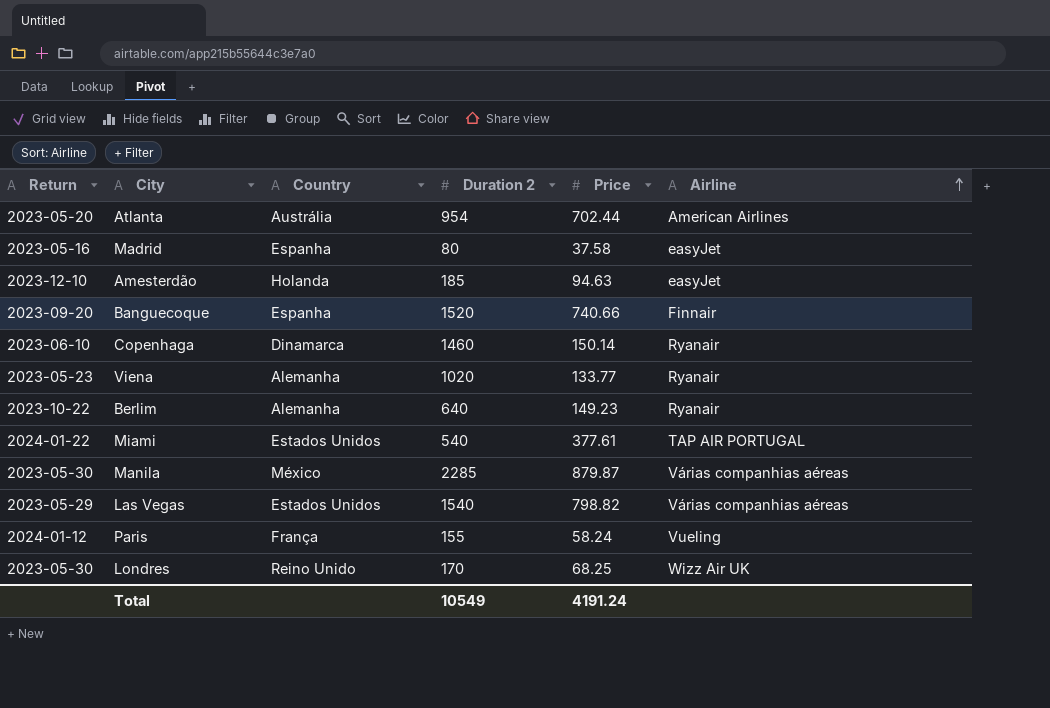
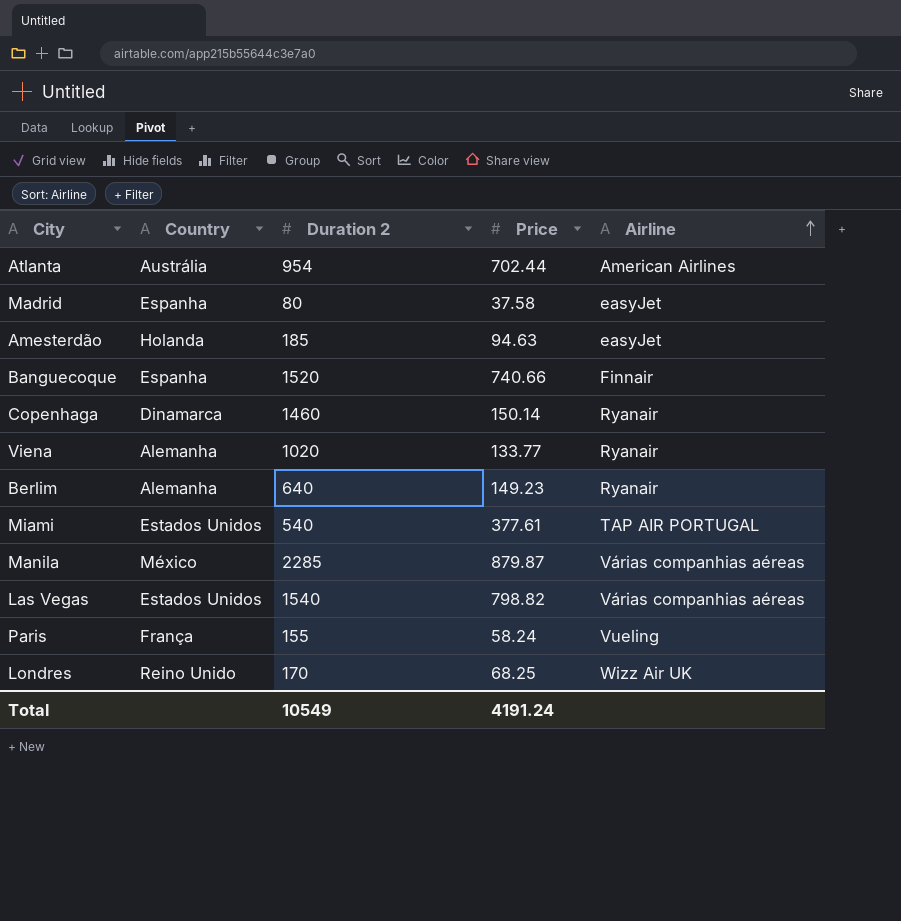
column Return | position: 1 -> none

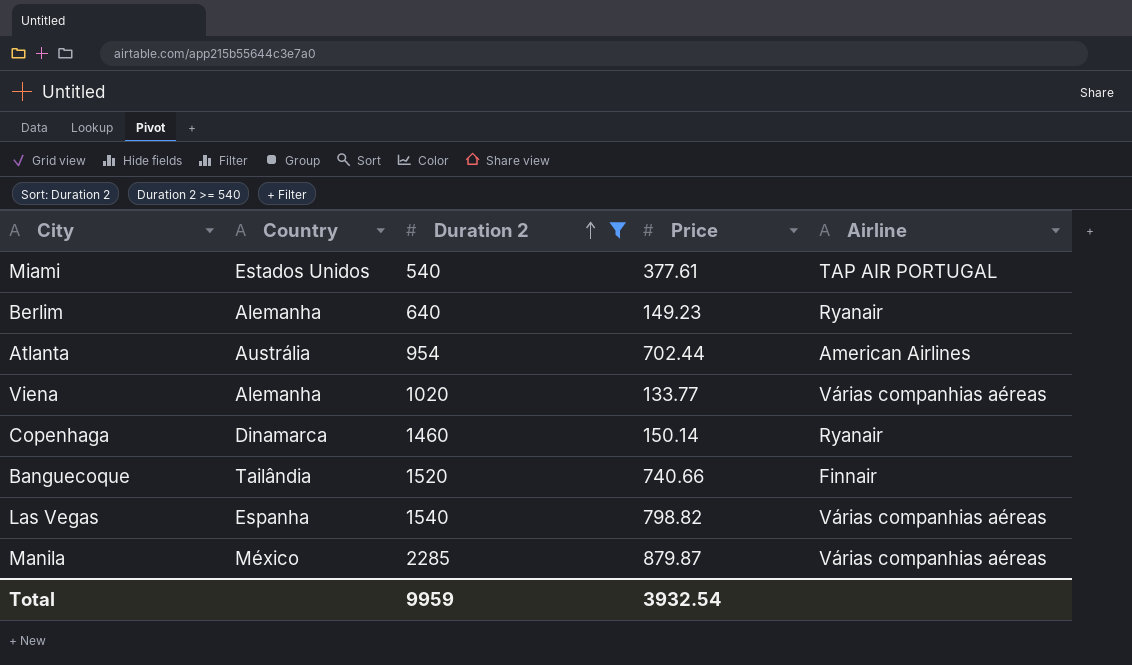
filter: none -> Duration 2 >= 540
row order: Airline ascending -> Duration 2 ascending
Viena | Airline: Ryanair -> Várias companhias aéreas
Banguecoque | Country: Espanha -> Tailândia
Las Vegas | Country: Estados Unidos -> Espanha
Total | Duration 2: 10549 -> 9959
Total | Price: 4191.24 -> 3932.54

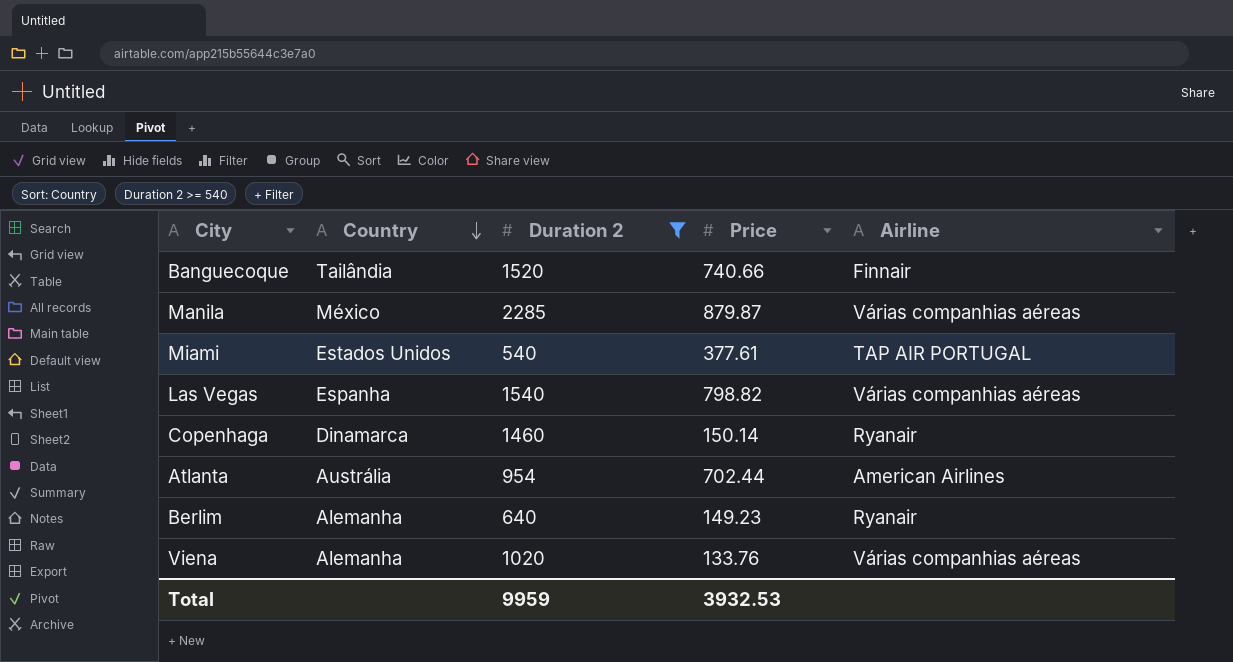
row order: Duration 2 ascending -> Country descending
Viena | Price: 133.77 -> 133.76
Total | Price: 3932.54 -> 3932.53

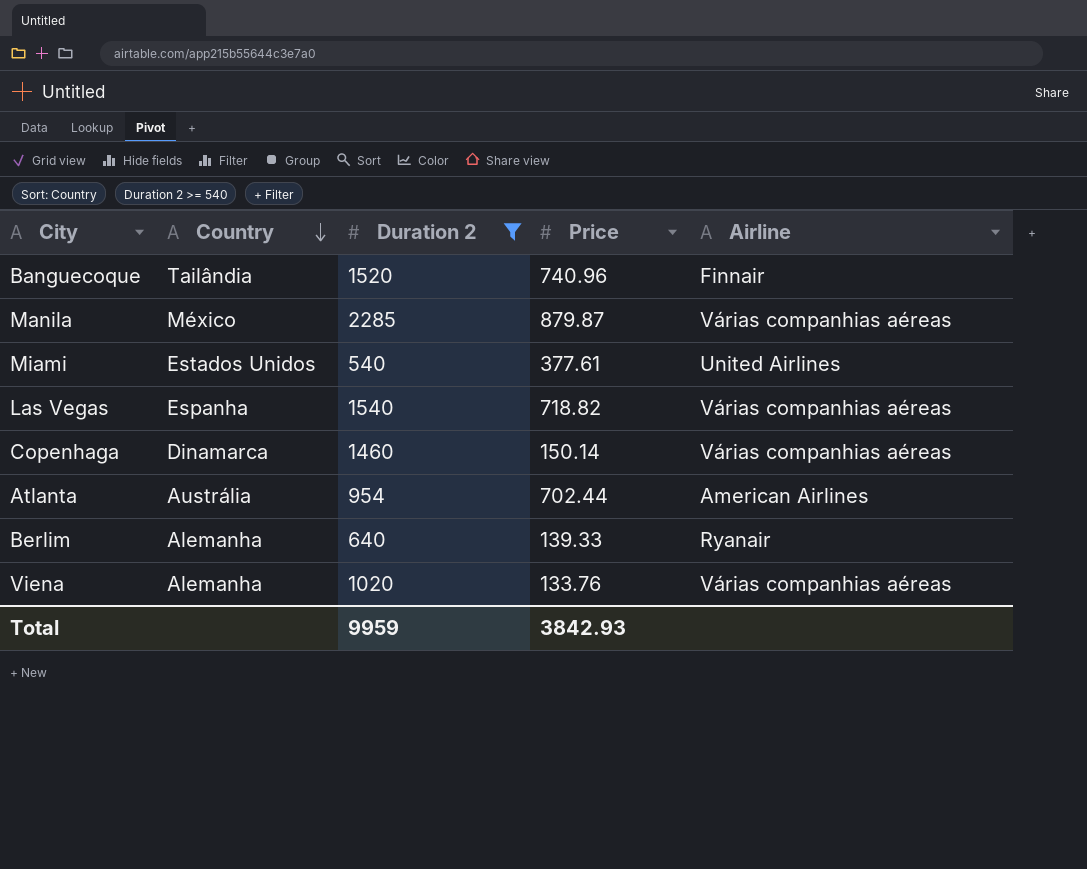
Banguecoque | Price: 740.66 -> 740.96
Miami | Airline: TAP AIR PORTUGAL -> United Airlines
Las Vegas | Price: 798.82 -> 718.82
Copenhaga | Airline: Ryanair -> Várias companhias aéreas
Berlim | Price: 149.23 -> 139.33
Total | Price: 3932.53 -> 3842.93

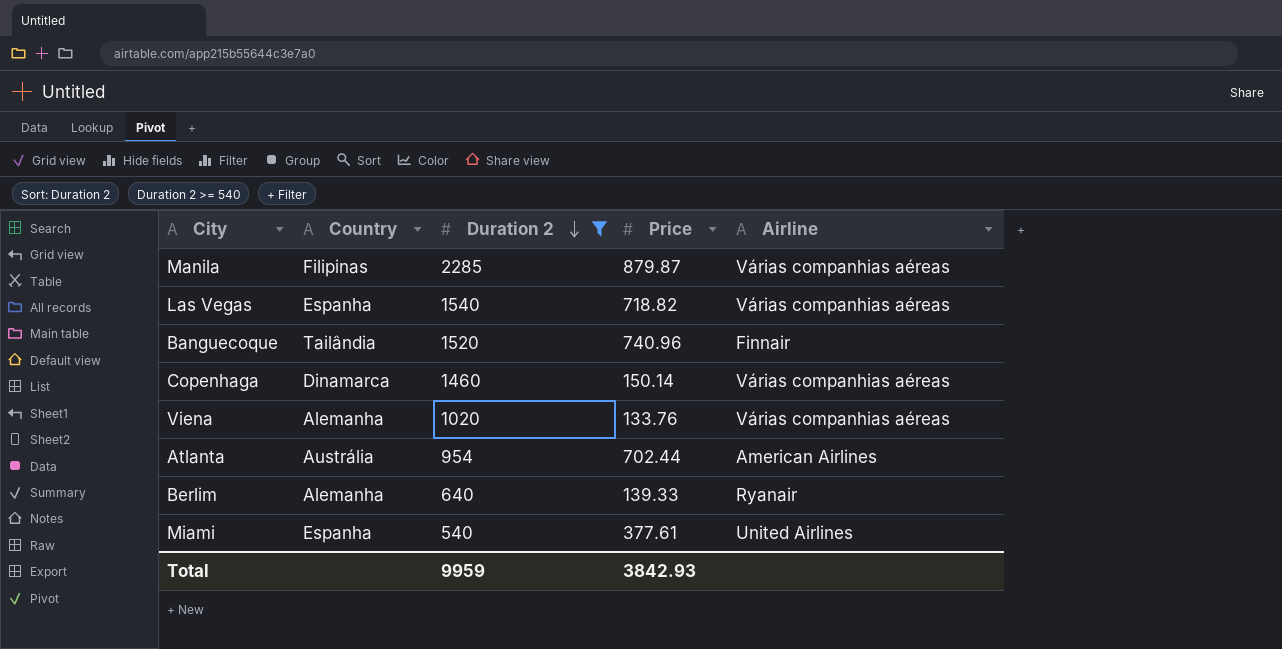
row order: Country descending -> Duration 2 descending
Manila | Country: México -> Filipinas
Miami | Country: Estados Unidos -> Espanha

